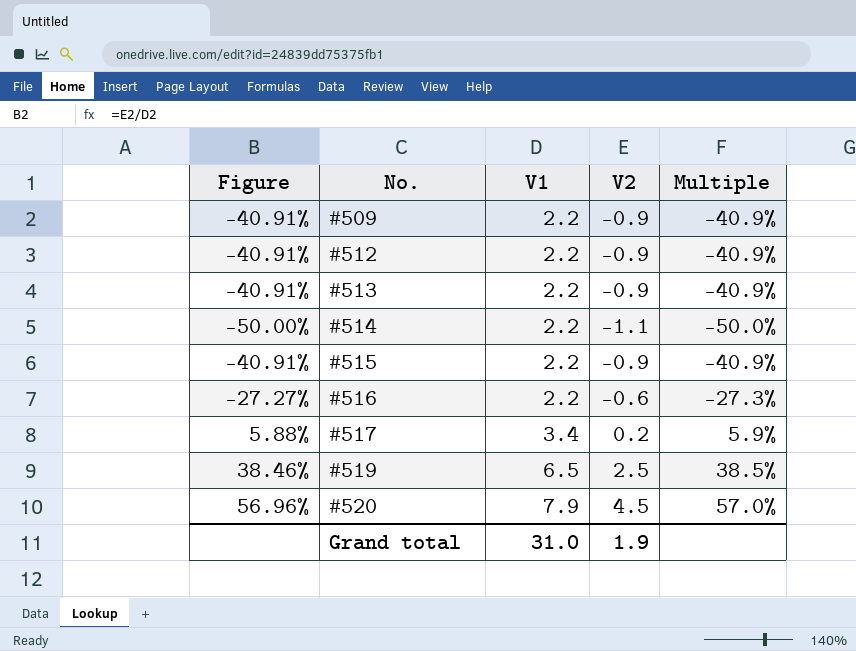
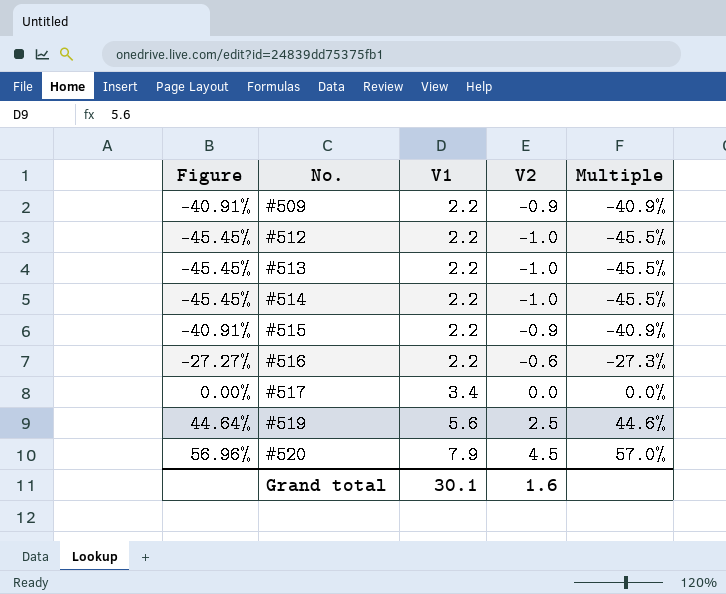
#512 | Figure: -40.91% -> -45.45%
#512 | V2: -0.9 -> -1.0
#512 | Multiple: -40.9% -> -45.5%
#513 | Figure: -40.91% -> -45.45%
#513 | V2: -0.9 -> -1.0
#513 | Multiple: -40.9% -> -45.5%
#514 | Figure: -50.00% -> -45.45%
#514 | V2: -1.1 -> -1.0
#514 | Multiple: -50.0% -> -45.5%
#517 | Figure: 5.88% -> 0.00%
#517 | V2: 0.2 -> 0.0
#517 | Multiple: 5.9% -> 0.0%
#519 | Figure: 38.46% -> 44.64%
#519 | V1: 6.5 -> 5.6
#519 | Multiple: 38.5% -> 44.6%
Grand total | V1: 31.0 -> 30.1
Grand total | V2: 1.9 -> 1.6

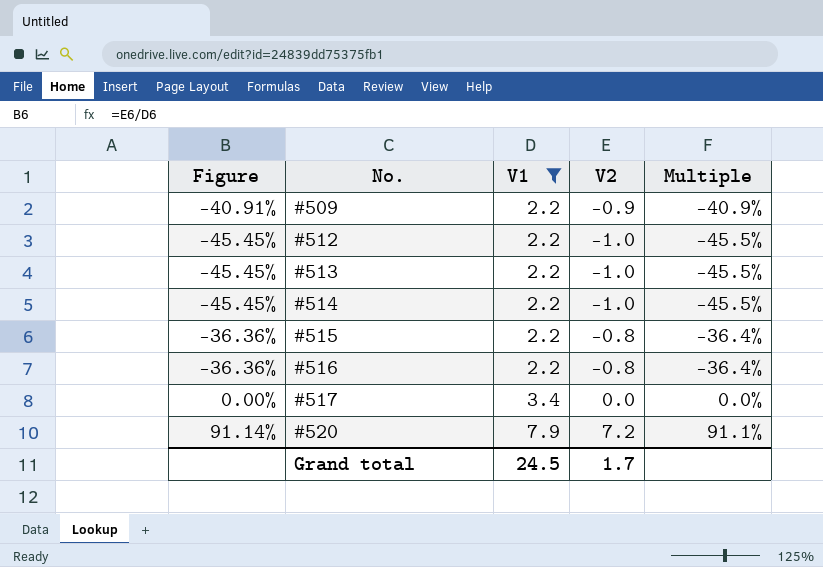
filter: none -> V1 != 5.6
#515 | Figure: -40.91% -> -36.36%
#515 | V2: -0.9 -> -0.8
#515 | Multiple: -40.9% -> -36.4%
#516 | Figure: -27.27% -> -36.36%
#516 | V2: -0.6 -> -0.8
#516 | Multiple: -27.3% -> -36.4%
#520 | Figure: 56.96% -> 91.14%
#520 | V2: 4.5 -> 7.2
#520 | Multiple: 57.0% -> 91.1%
Grand total | V1: 30.1 -> 24.5
Grand total | V2: 1.6 -> 1.7

